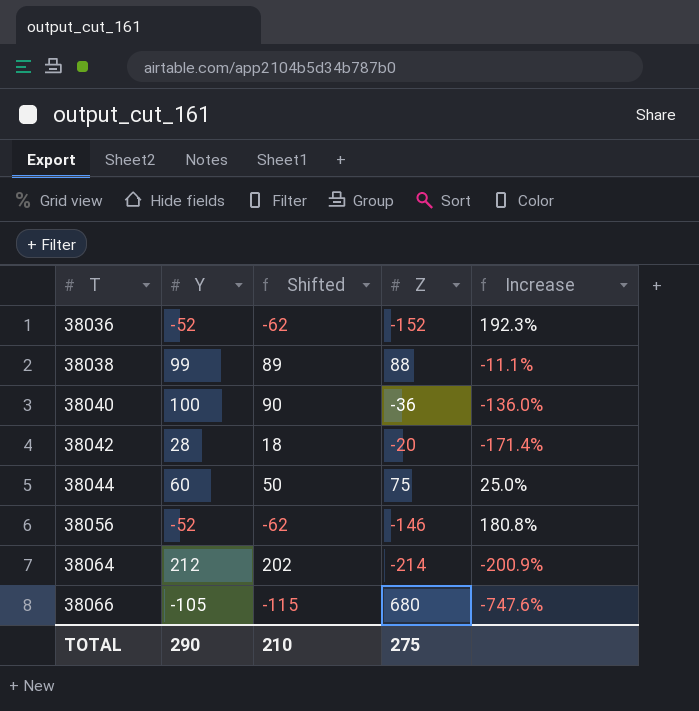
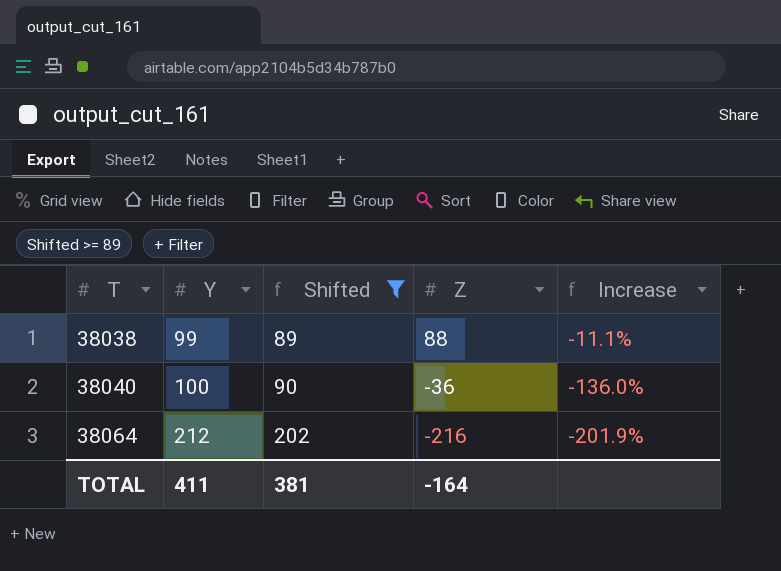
filter: none -> Shifted >= 89
38064 | Z: -214 -> -216
38064 | Increase: -200.9% -> -201.9%
TOTAL | Y: 290 -> 411
TOTAL | Shifted: 210 -> 381
TOTAL | Z: 275 -> -164

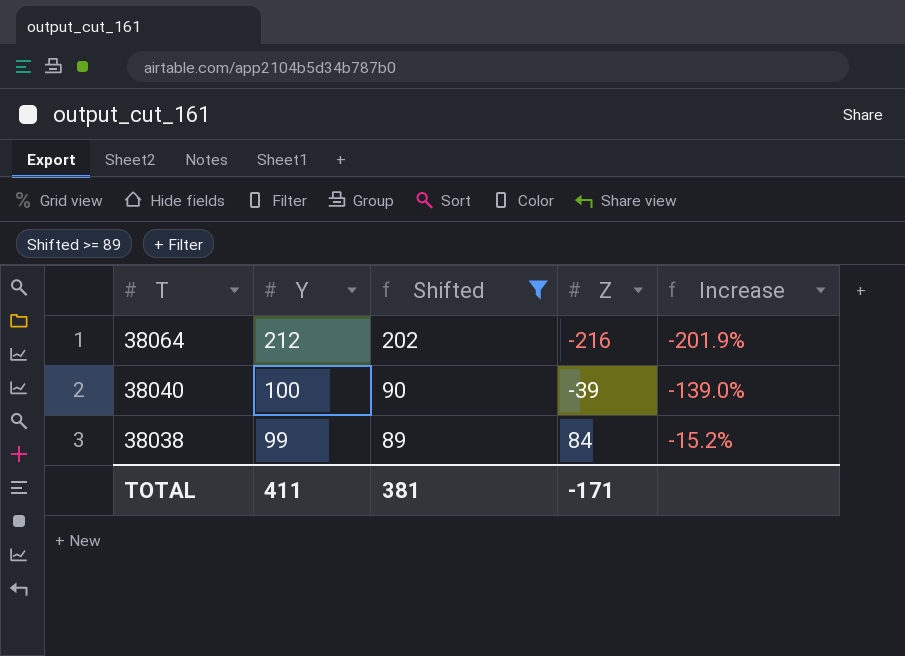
row order: T ascending -> T descending
38040 | Z: -36 -> -39
38040 | Increase: -136.0% -> -139.0%
38038 | Z: 88 -> 84
38038 | Increase: -11.1% -> -15.2%
TOTAL | Z: -164 -> -171

